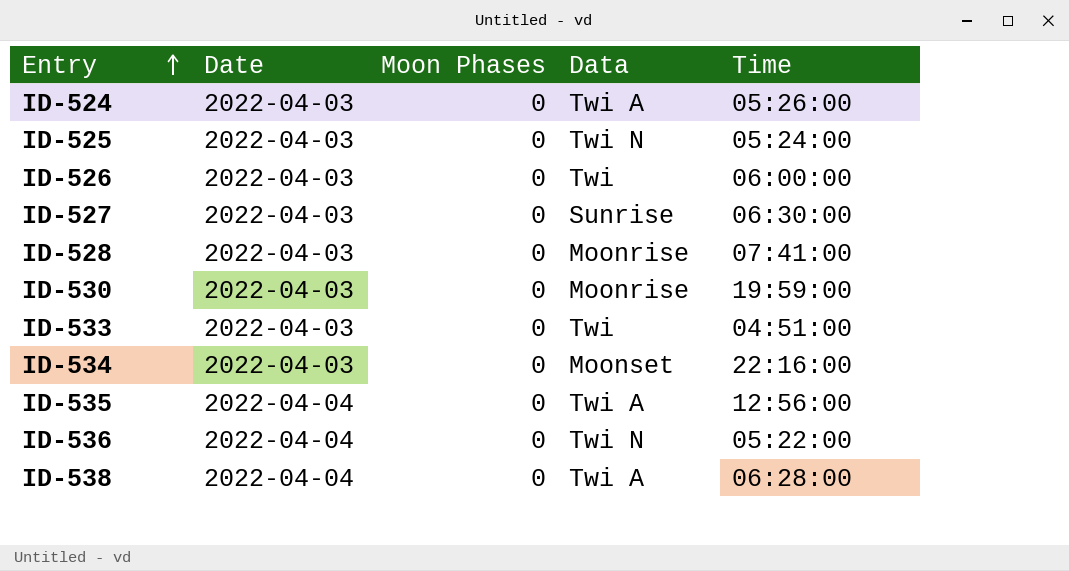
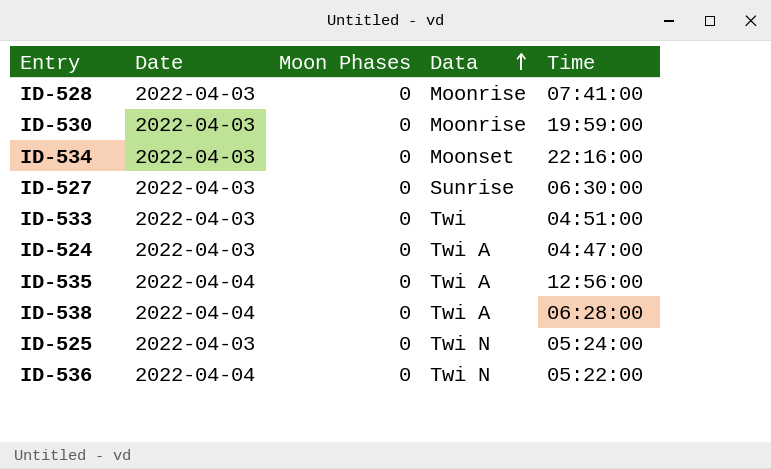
row order: Entry ascending -> Data ascending
row ID-526: 2022-04-03 | 0 | Twi | 06:00:00 -> none
ID-524 | Time: 05:26:00 -> 04:47:00

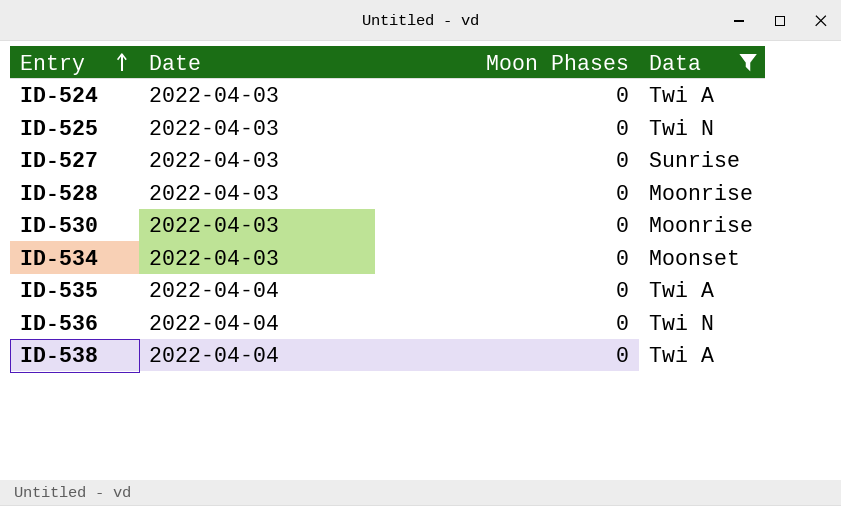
filter: none -> Data != Twi
row order: Data ascending -> Entry ascending
column Time | position: 5 -> none

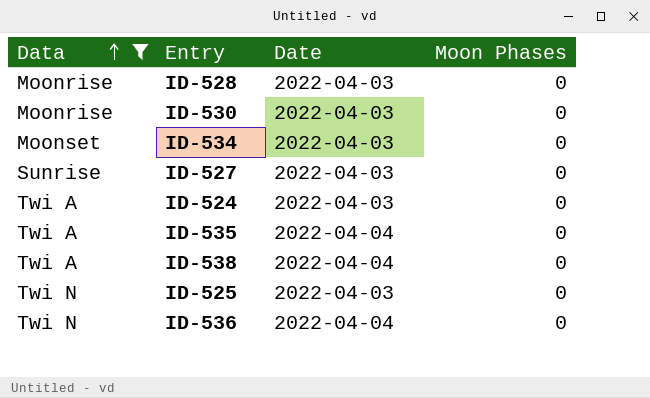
row order: Entry ascending -> Data ascending
column Data | position: 4 -> 1

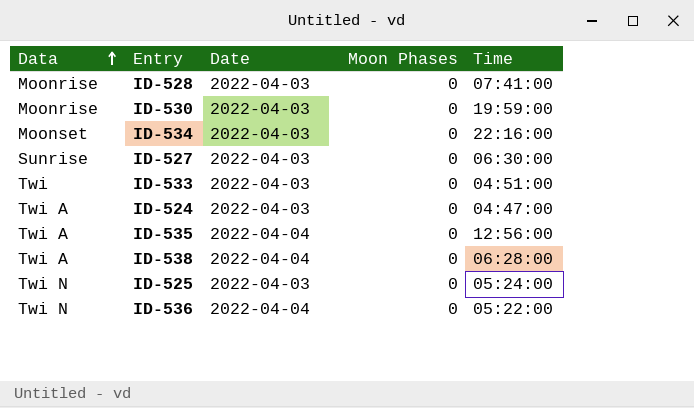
filter: Data != Twi -> none
column Time | position: none -> 5

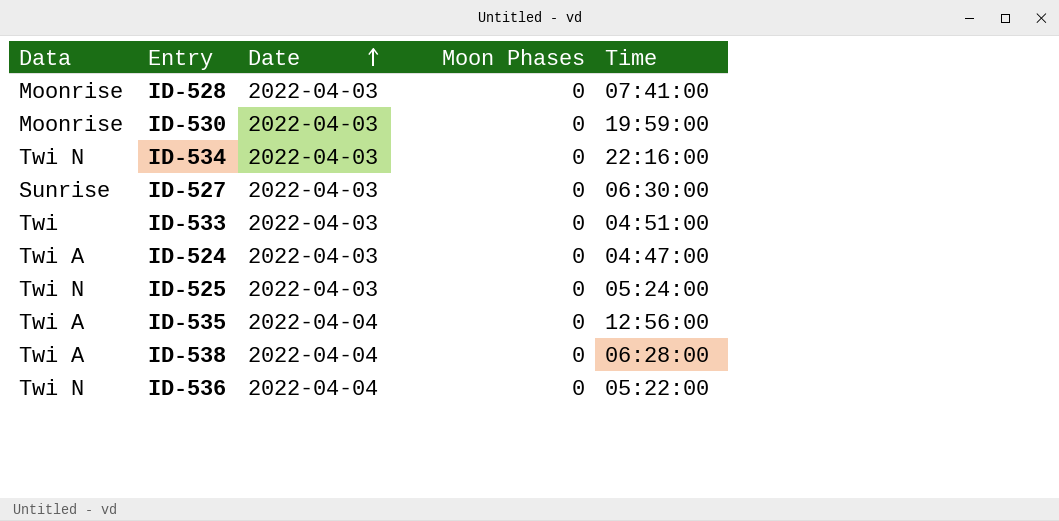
row order: Data ascending -> Date ascending
ID-534 | Data: Moonset -> Twi N

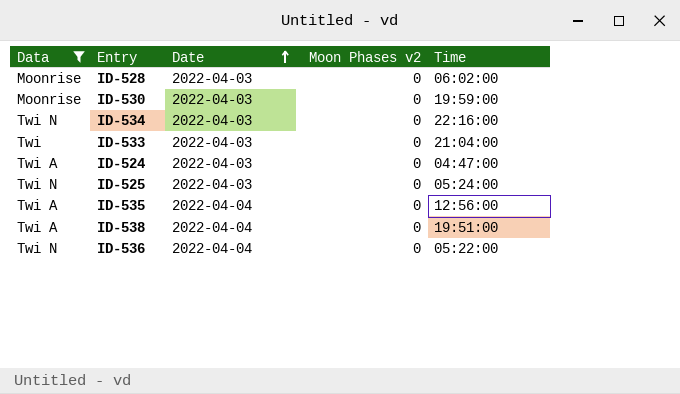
filter: none -> Data != Sunrise
column name: Moon Phases -> Moon Phases v2
ID-528 | Time: 07:41:00 -> 06:02:00
ID-533 | Time: 04:51:00 -> 21:04:00
ID-538 | Time: 06:28:00 -> 19:51:00

